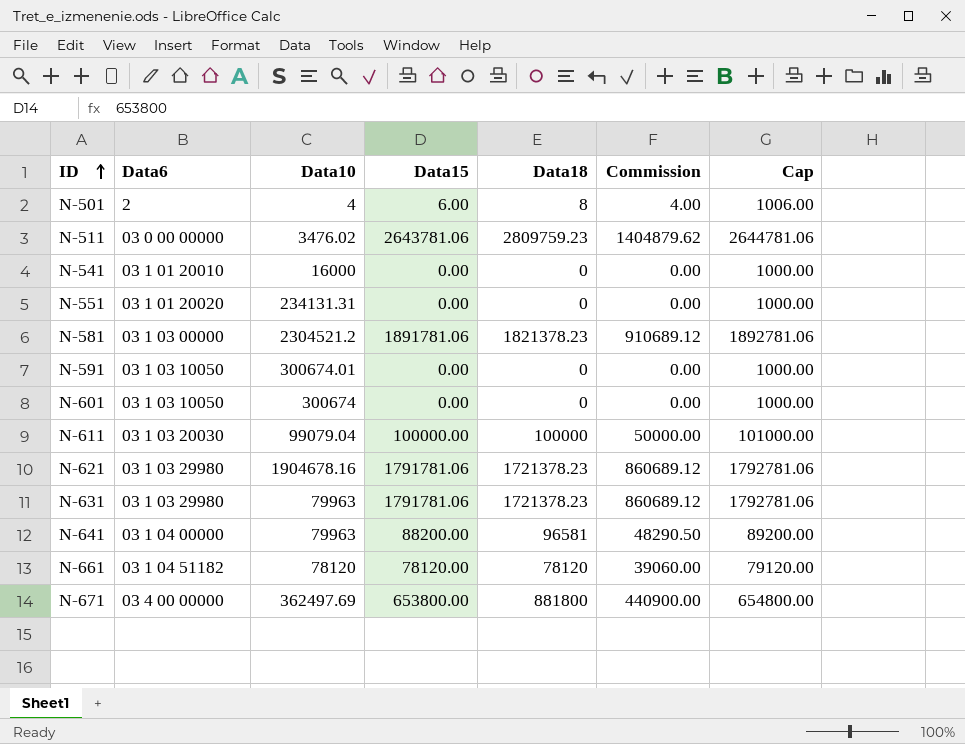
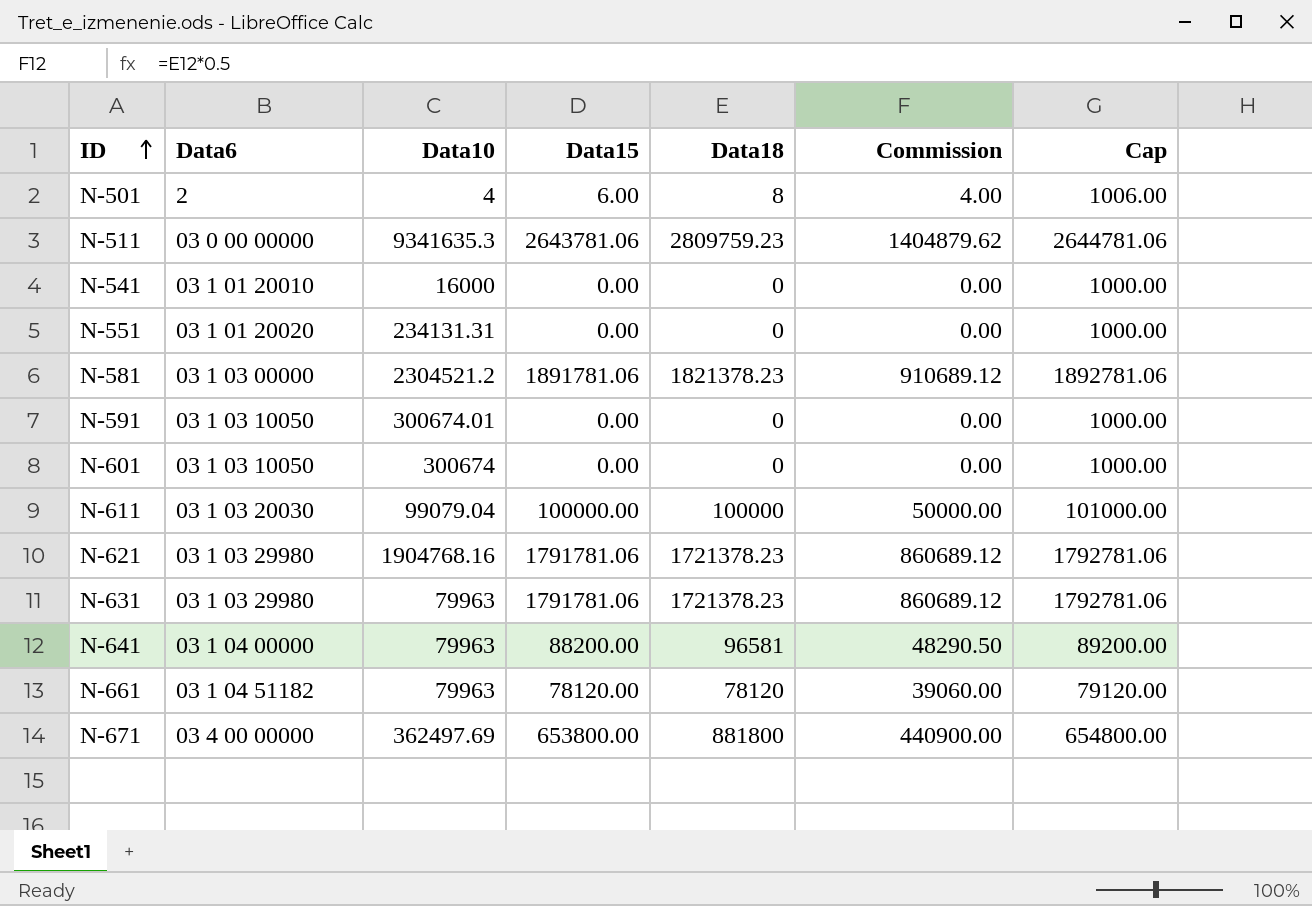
N-511 | Data10: 3476.02 -> 9341635.3
N-621 | Data10: 1904678.16 -> 1904768.16
N-661 | Data10: 78120 -> 79963

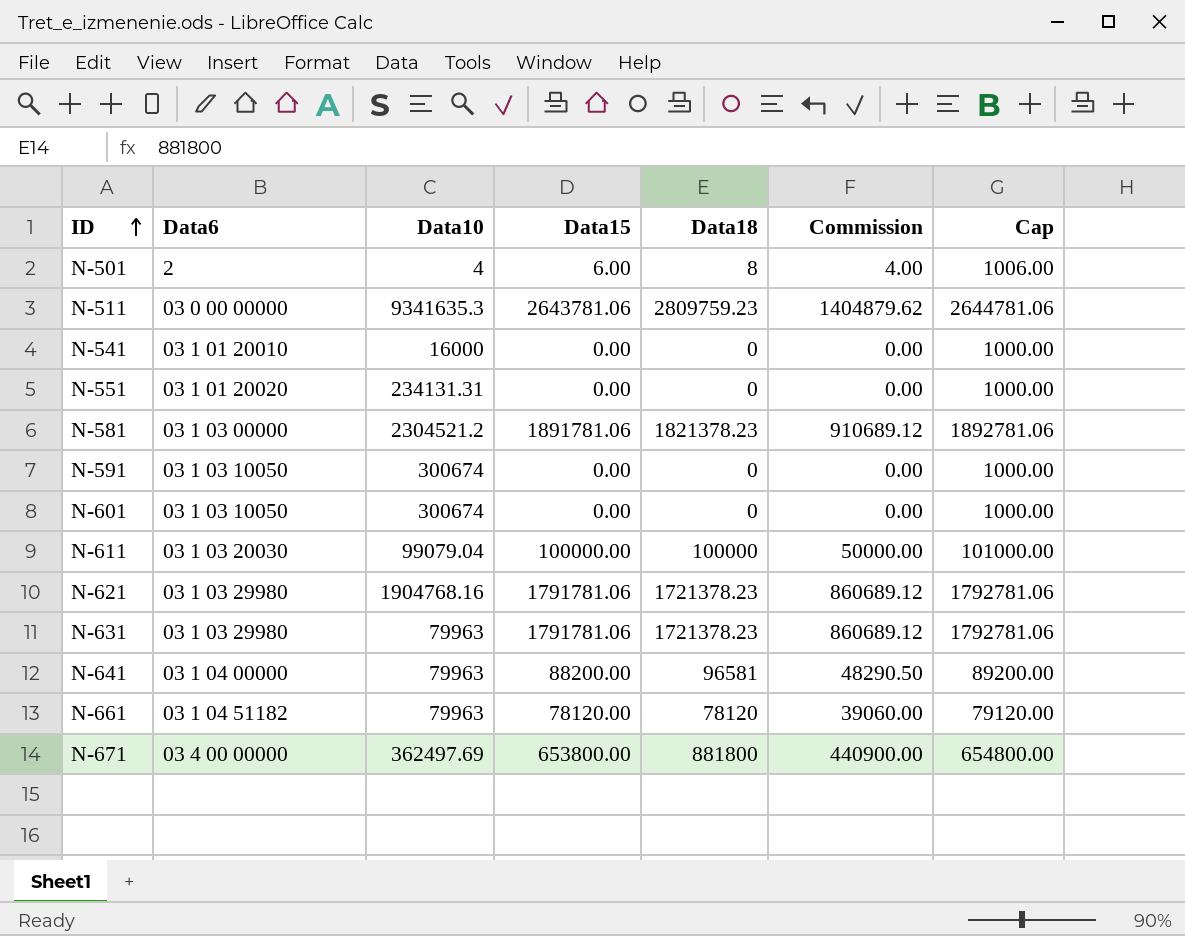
N-591 | Data10: 300674.01 -> 300674

